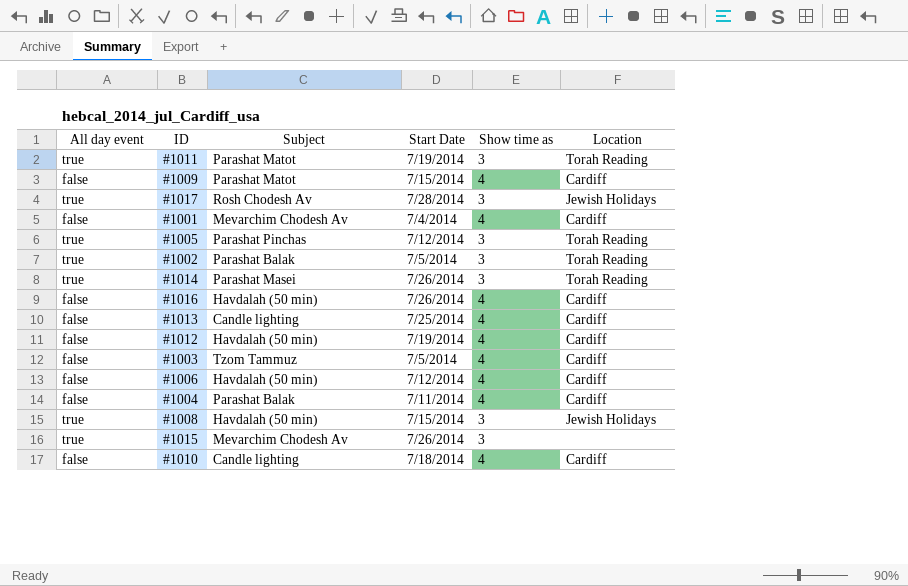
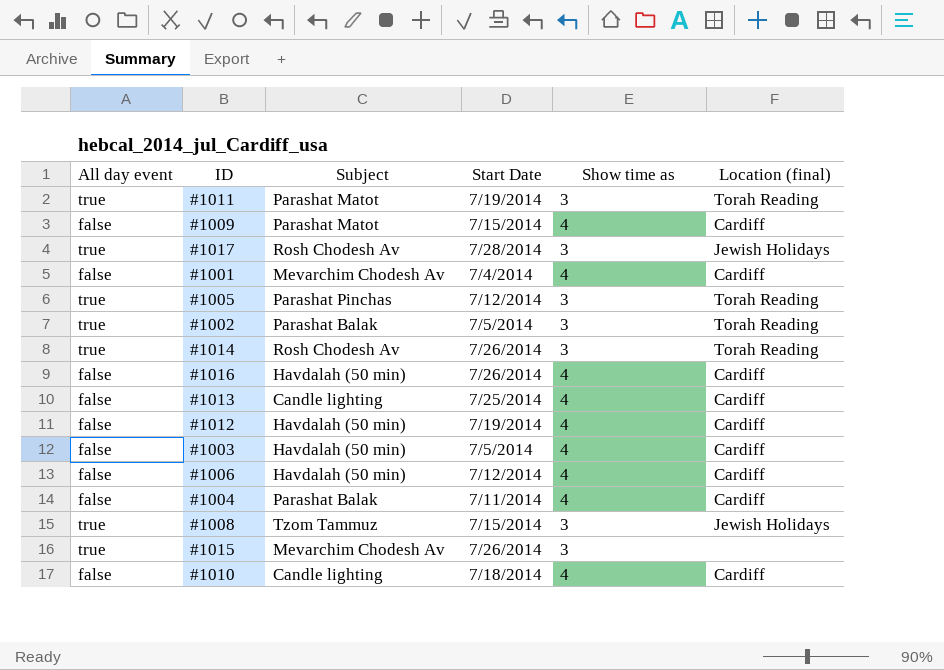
column name: Location -> Location (final)
#1014 | Subject: Parashat Masei -> Rosh Chodesh Av
#1003 | Subject: Tzom Tammuz -> Havdalah (50 min)
#1008 | Subject: Havdalah (50 min) -> Tzom Tammuz

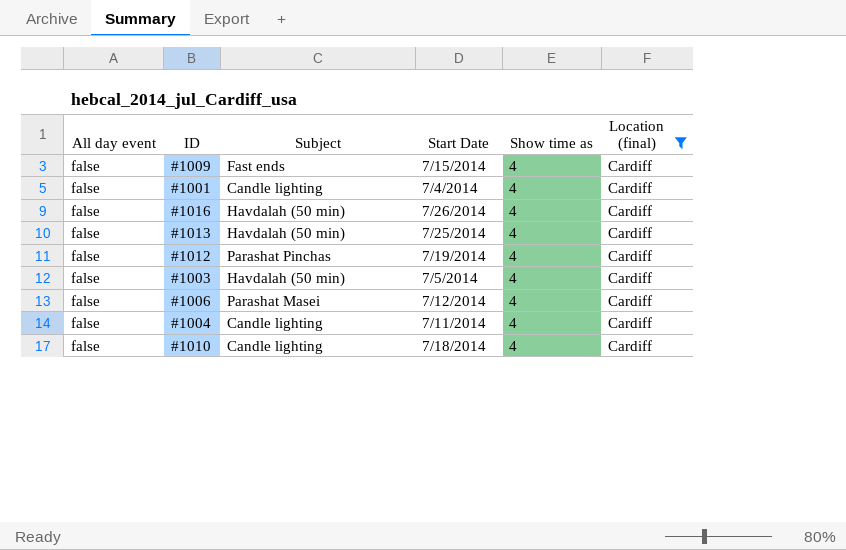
filter: none -> Location (final) = Cardiff
#1009 | Subject: Parashat Matot -> Fast ends
#1001 | Subject: Mevarchim Chodesh Av -> Candle lighting
#1013 | Subject: Candle lighting -> Havdalah (50 min)
#1012 | Subject: Havdalah (50 min) -> Parashat Pinchas
#1006 | Subject: Havdalah (50 min) -> Parashat Masei
#1004 | Subject: Parashat Balak -> Candle lighting

